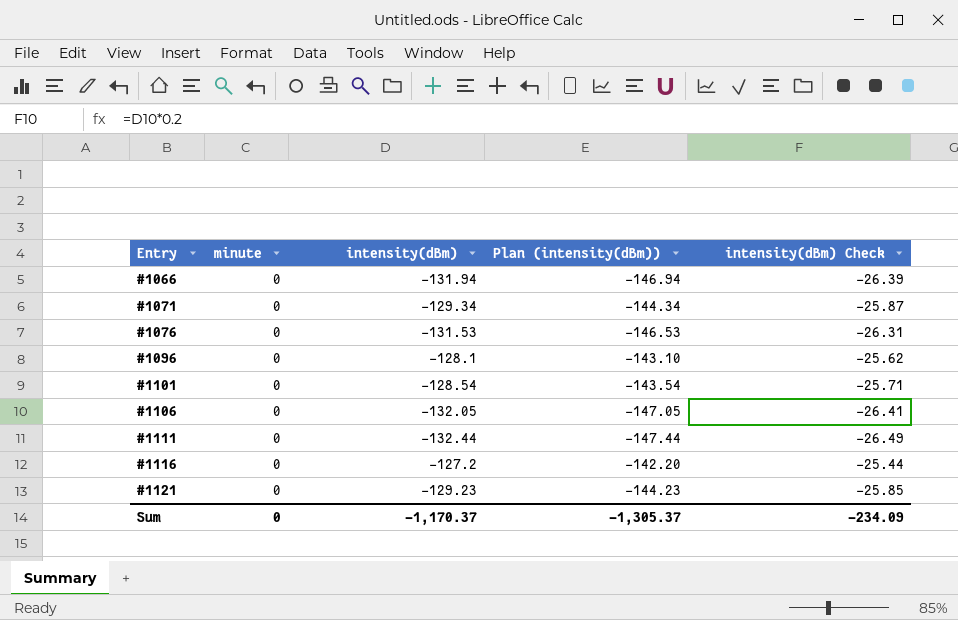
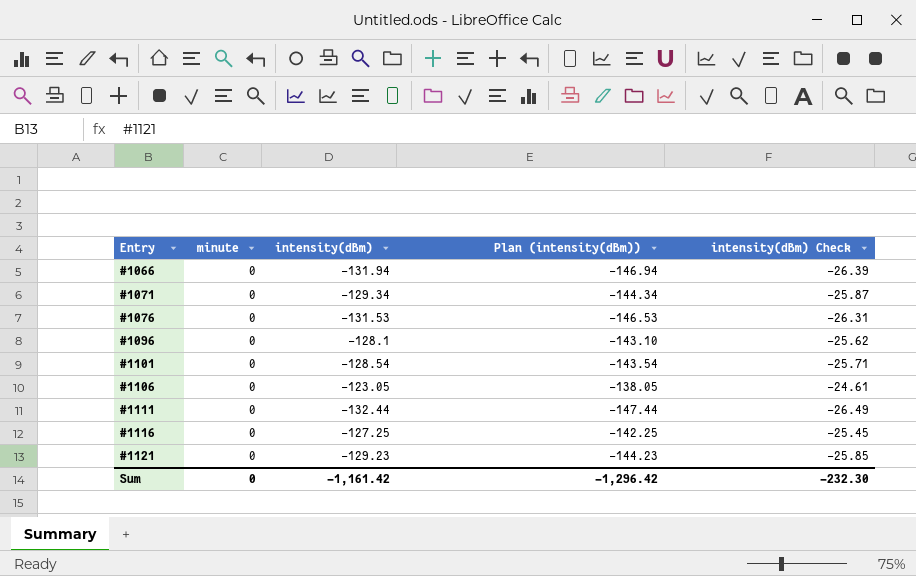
#1106 | intensity(dBm): -132.05 -> -123.05
#1106 | Plan (intensity(dBm)): -147.05 -> -138.05
#1106 | intensity(dBm) Check: -26.41 -> -24.61
#1116 | intensity(dBm): -127.2 -> -127.25
#1116 | Plan (intensity(dBm)): -142.20 -> -142.25
#1116 | intensity(dBm) Check: -25.44 -> -25.45
Sum | intensity(dBm): -1,170.37 -> -1,161.42
Sum | Plan (intensity(dBm)): -1,305.37 -> -1,296.42
Sum | intensity(dBm) Check: -234.09 -> -232.30

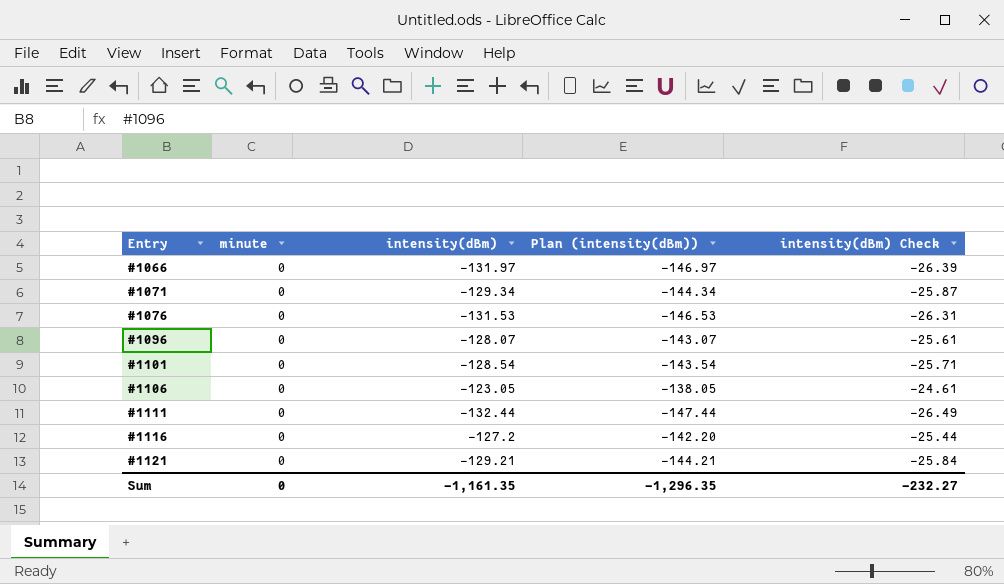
#1066 | intensity(dBm): -131.94 -> -131.97
#1066 | Plan (intensity(dBm)): -146.94 -> -146.97
#1096 | intensity(dBm): -128.1 -> -128.07
#1096 | Plan (intensity(dBm)): -143.10 -> -143.07
#1096 | intensity(dBm) Check: -25.62 -> -25.61
#1116 | intensity(dBm): -127.25 -> -127.2
#1116 | Plan (intensity(dBm)): -142.25 -> -142.20
#1116 | intensity(dBm) Check: -25.45 -> -25.44
#1121 | intensity(dBm): -129.23 -> -129.21
#1121 | Plan (intensity(dBm)): -144.23 -> -144.21
#1121 | intensity(dBm) Check: -25.85 -> -25.84
Sum | intensity(dBm): -1,161.42 -> -1,161.35
Sum | Plan (intensity(dBm)): -1,296.42 -> -1,296.35
Sum | intensity(dBm) Check: -232.30 -> -232.27

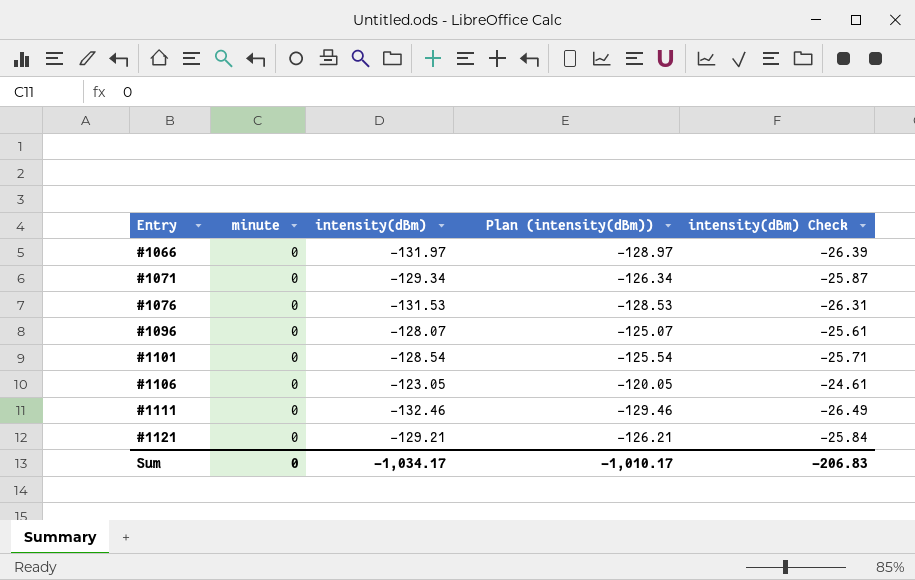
column Plan (intensity(dBm)) | formula: [intensity(dBm)] - 15 -> [intensity(dBm)] + 3
row #1116: 0 | -127.2 | -142.20 | -25.44 -> none
#1111 | intensity(dBm): -132.44 -> -132.46
Sum | intensity(dBm): -1,161.35 -> -1,034.17
Sum | Plan (intensity(dBm)): -1,296.35 -> -1,010.17
Sum | intensity(dBm) Check: -232.27 -> -206.83

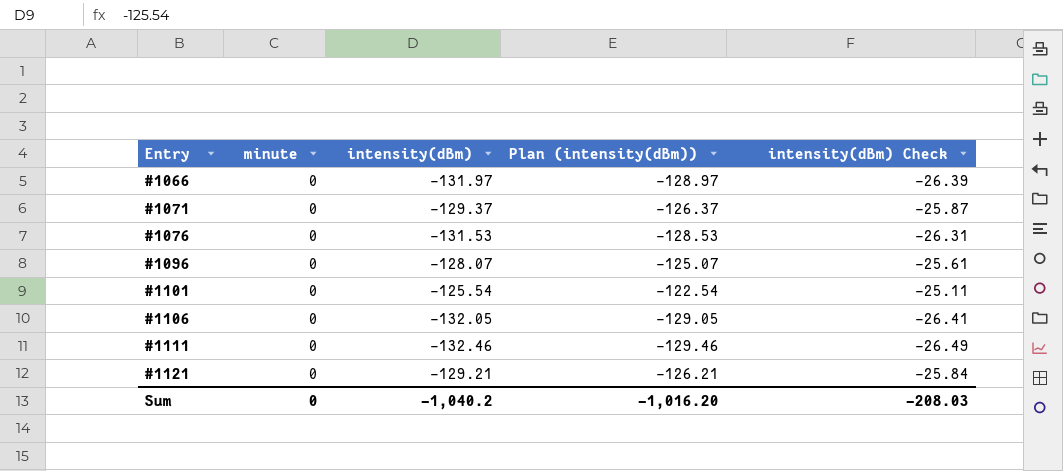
#1071 | intensity(dBm): -129.34 -> -129.37
#1071 | Plan (intensity(dBm)): -126.34 -> -126.37
#1101 | intensity(dBm): -128.54 -> -125.54
#1101 | Plan (intensity(dBm)): -125.54 -> -122.54
#1101 | intensity(dBm) Check: -25.71 -> -25.11
#1106 | intensity(dBm): -123.05 -> -132.05
#1106 | Plan (intensity(dBm)): -120.05 -> -129.05
#1106 | intensity(dBm) Check: -24.61 -> -26.41
Sum | intensity(dBm): -1,034.17 -> -1,040.2
Sum | Plan (intensity(dBm)): -1,010.17 -> -1,016.20
Sum | intensity(dBm) Check: -206.83 -> -208.03

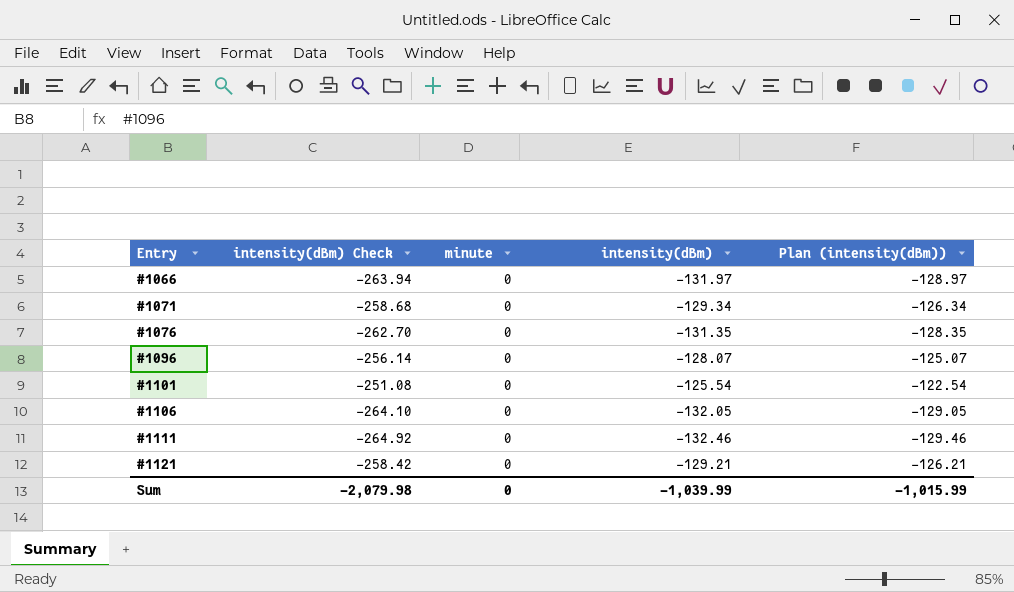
column intensity(dBm) Check | formula: [intensity(dBm)] * 0.2 -> [intensity(dBm)] * 2
column intensity(dBm) Check | position: 5 -> 2
#1071 | intensity(dBm): -129.37 -> -129.34
#1071 | Plan (intensity(dBm)): -126.37 -> -126.34
#1076 | intensity(dBm): -131.53 -> -131.35
#1076 | Plan (intensity(dBm)): -128.53 -> -128.35
Sum | intensity(dBm) Check: -208.03 -> -2,079.98
Sum | intensity(dBm): -1,040.2 -> -1,039.99
Sum | Plan (intensity(dBm)): -1,016.20 -> -1,015.99

